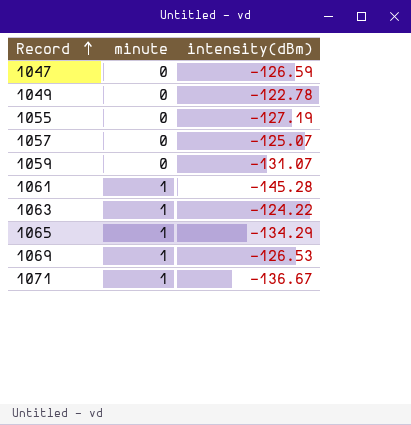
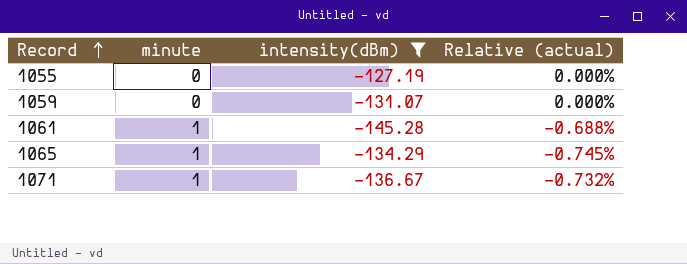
filter: none -> intensity(dBm) <= -127.19
column Relative (actual) | formula: none -> [minute] / [intensity(dBm)]

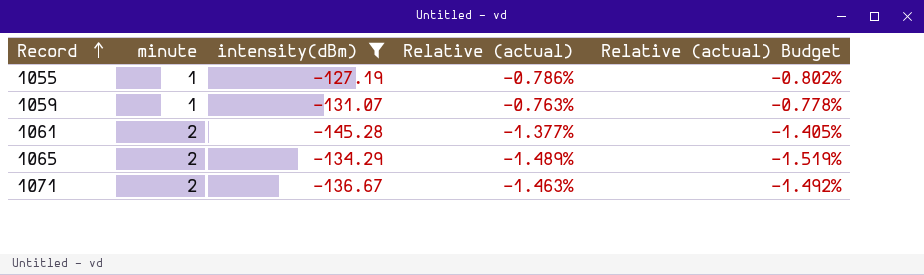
column Relative (actual) Budget | formula: none -> [Relative (actual)] * 1.02
1055 | minute: 0 -> 1
1055 | Relative (actual): 0.000% -> -0.786%
1059 | minute: 0 -> 1
1059 | Relative (actual): 0.000% -> -0.763%
1061 | minute: 1 -> 2
1061 | Relative (actual): -0.688% -> -1.377%
1065 | minute: 1 -> 2
1065 | Relative (actual): -0.745% -> -1.489%
1071 | minute: 1 -> 2
1071 | Relative (actual): -0.732% -> -1.463%

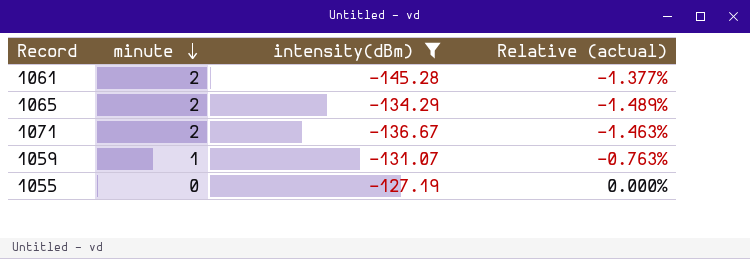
row order: Record ascending -> minute descending
column Relative (actual) Budget | formula: [Relative (actual)] * 1.02 -> none
1055 | minute: 1 -> 0
1055 | Relative (actual): -0.786% -> 0.000%

